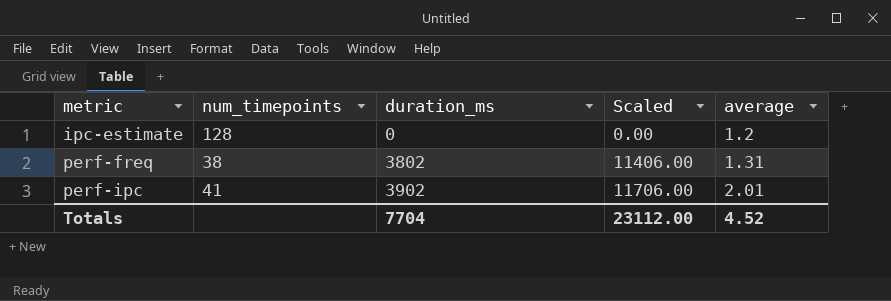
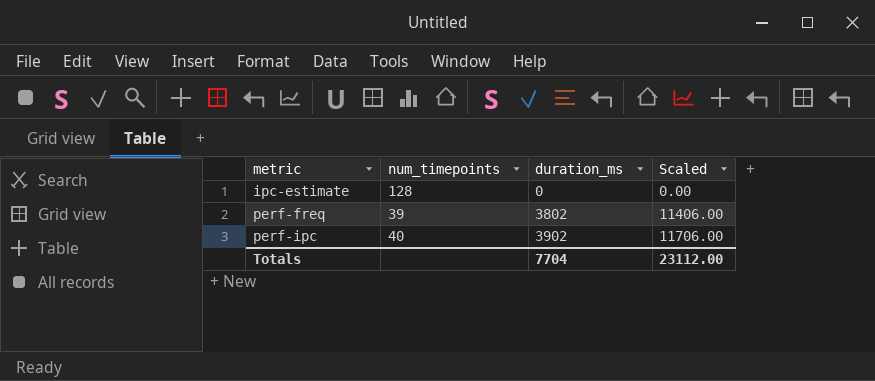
column average | position: 5 -> none
perf-freq | num_timepoints: 38 -> 39
perf-ipc | num_timepoints: 41 -> 40

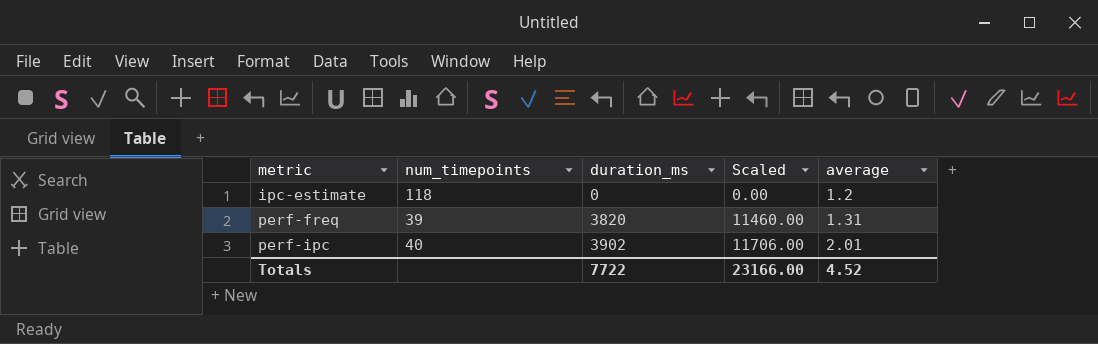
column average | position: none -> 5
ipc-estimate | num_timepoints: 128 -> 118
perf-freq | duration_ms: 3802 -> 3820
perf-freq | Scaled: 11406.00 -> 11460.00
Totals | duration_ms: 7704 -> 7722
Totals | Scaled: 23112.00 -> 23166.00

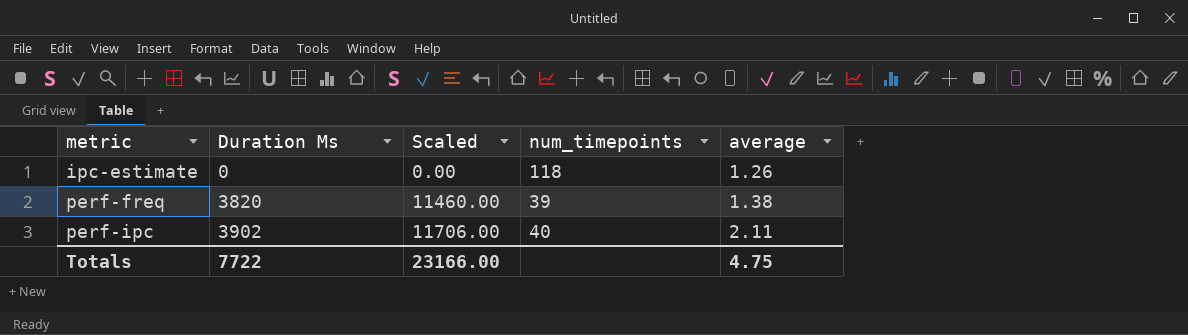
column name: duration_ms -> Duration Ms
column num_timepoints | position: 2 -> 4
ipc-estimate | average: 1.2 -> 1.26
perf-freq | average: 1.31 -> 1.38
perf-ipc | average: 2.01 -> 2.11
Totals | average: 4.52 -> 4.75

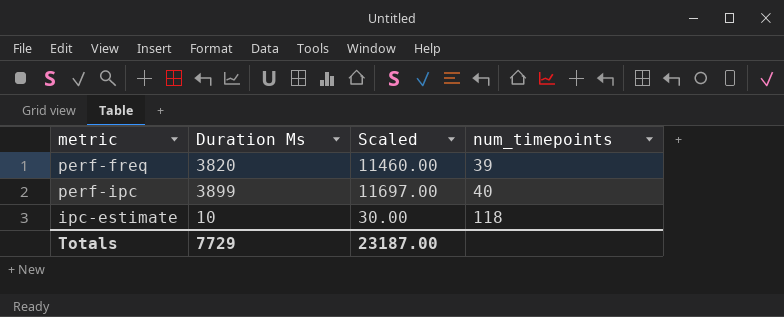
row order: metric ascending -> num_timepoints ascending
column average | position: 5 -> none
perf-ipc | Duration Ms: 3902 -> 3899
perf-ipc | Scaled: 11706.00 -> 11697.00
ipc-estimate | Duration Ms: 0 -> 10
ipc-estimate | Scaled: 0.00 -> 30.00
Totals | Duration Ms: 7722 -> 7729
Totals | Scaled: 23166.00 -> 23187.00

